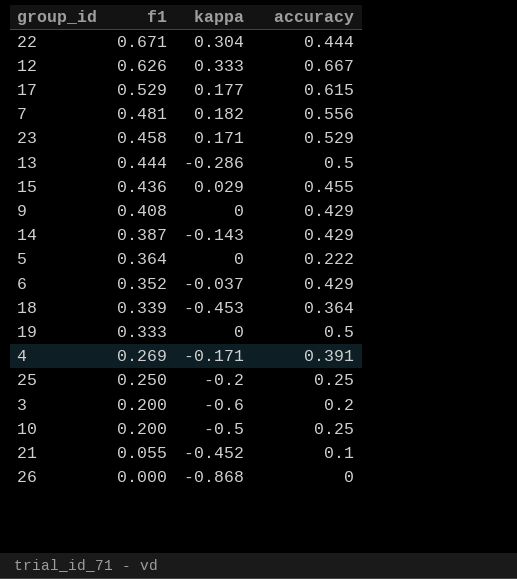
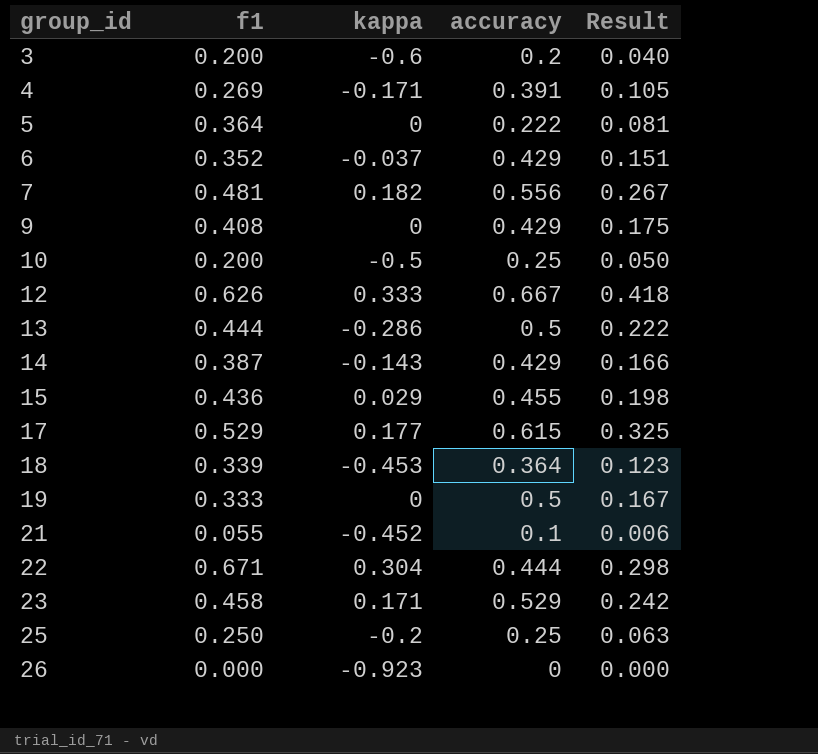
row order: f1 descending -> group_id ascending
column Result | formula: none -> [f1] * [accuracy]
26 | kappa: -0.868 -> -0.923

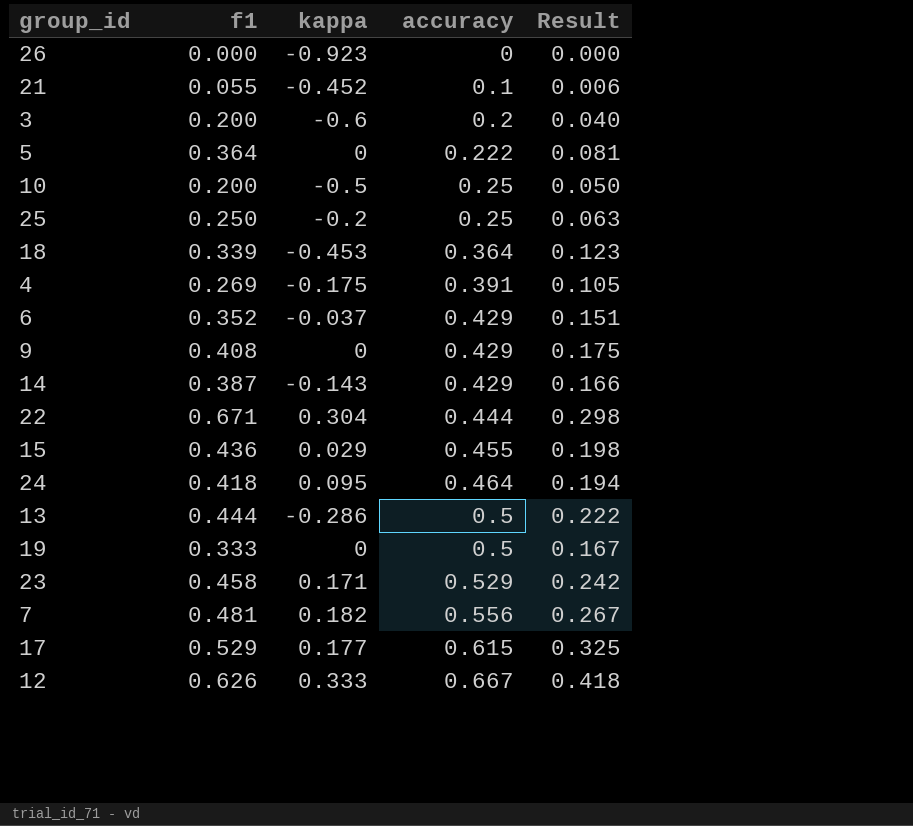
row order: group_id ascending -> accuracy ascending
4 | kappa: -0.171 -> -0.175
row 24: none -> 0.418 | 0.095 | 0.464 | 0.194

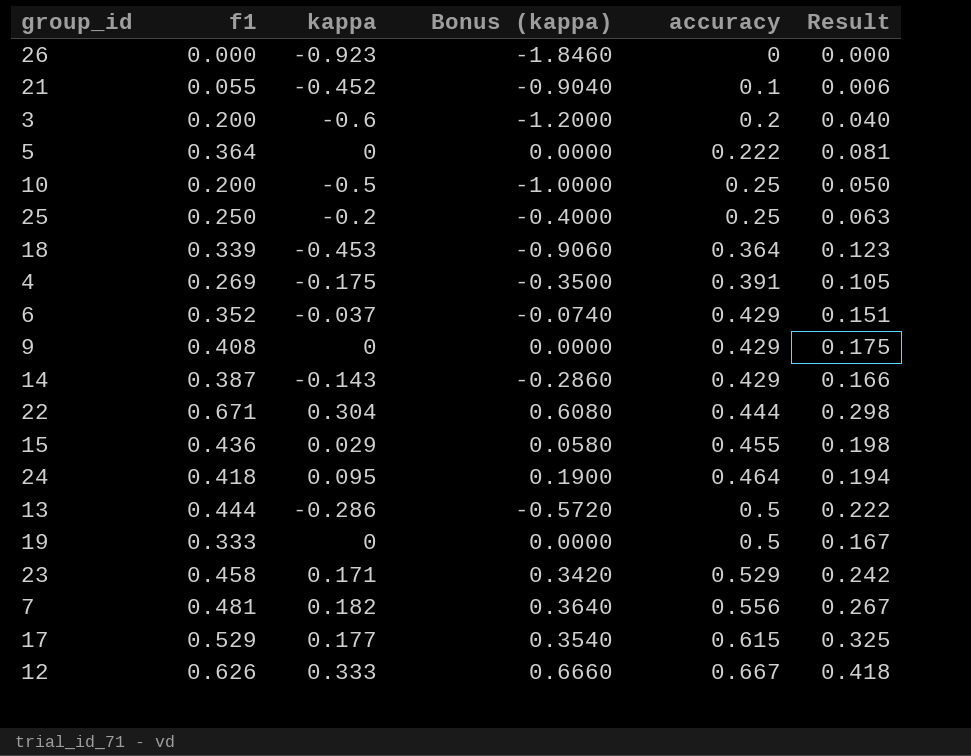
column Bonus (kappa) | formula: none -> [kappa] * 2

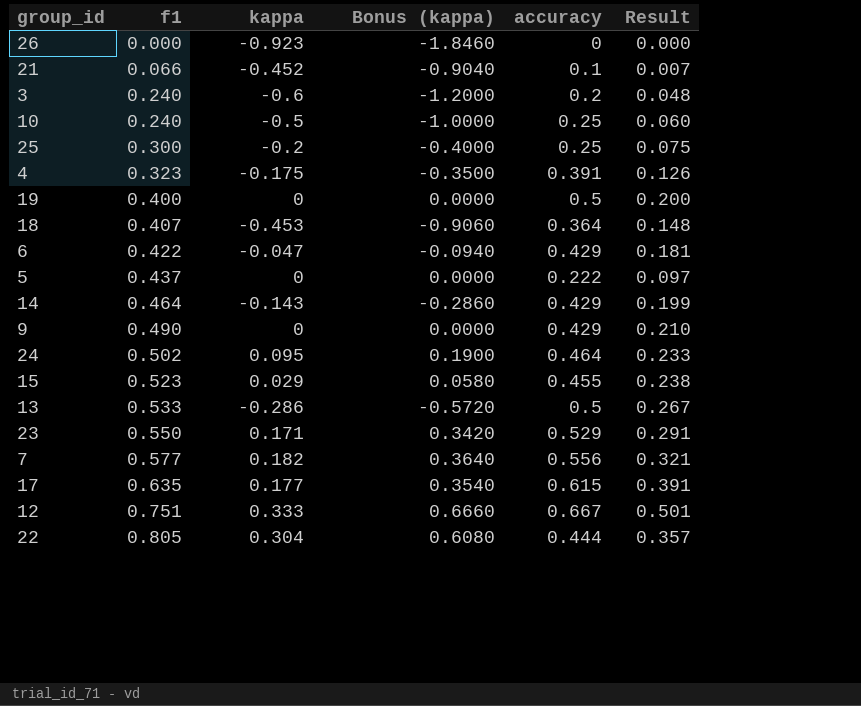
row order: accuracy ascending -> f1 ascending
21 | f1: 0.055 -> 0.066
21 | Result: 0.006 -> 0.007
3 | f1: 0.200 -> 0.240
3 | Result: 0.040 -> 0.048
10 | f1: 0.200 -> 0.240
10 | Result: 0.050 -> 0.060
25 | f1: 0.250 -> 0.300
25 | Result: 0.063 -> 0.075
4 | f1: 0.269 -> 0.323
4 | Result: 0.105 -> 0.126
19 | f1: 0.333 -> 0.400
19 | Result: 0.167 -> 0.200
18 | f1: 0.339 -> 0.407
18 | Result: 0.123 -> 0.148
6 | f1: 0.352 -> 0.422
6 | kappa: -0.037 -> -0.047
6 | Bonus (kappa): -0.0740 -> -0.0940
6 | Result: 0.151 -> 0.181
5 | f1: 0.364 -> 0.437
5 | Result: 0.081 -> 0.097
14 | f1: 0.387 -> 0.464
14 | Result: 0.166 -> 0.199
9 | f1: 0.408 -> 0.490
9 | Result: 0.175 -> 0.210
24 | f1: 0.418 -> 0.502
24 | Result: 0.194 -> 0.233
15 | f1: 0.436 -> 0.523
15 | Result: 0.198 -> 0.238
13 | f1: 0.444 -> 0.533
13 | Result: 0.222 -> 0.267
23 | f1: 0.458 -> 0.550
23 | Result: 0.242 -> 0.291
7 | f1: 0.481 -> 0.577
7 | Result: 0.267 -> 0.321
17 | f1: 0.529 -> 0.635
17 | Result: 0.325 -> 0.391
12 | f1: 0.626 -> 0.751
12 | Result: 0.418 -> 0.501
22 | f1: 0.671 -> 0.805
22 | Result: 0.298 -> 0.357

